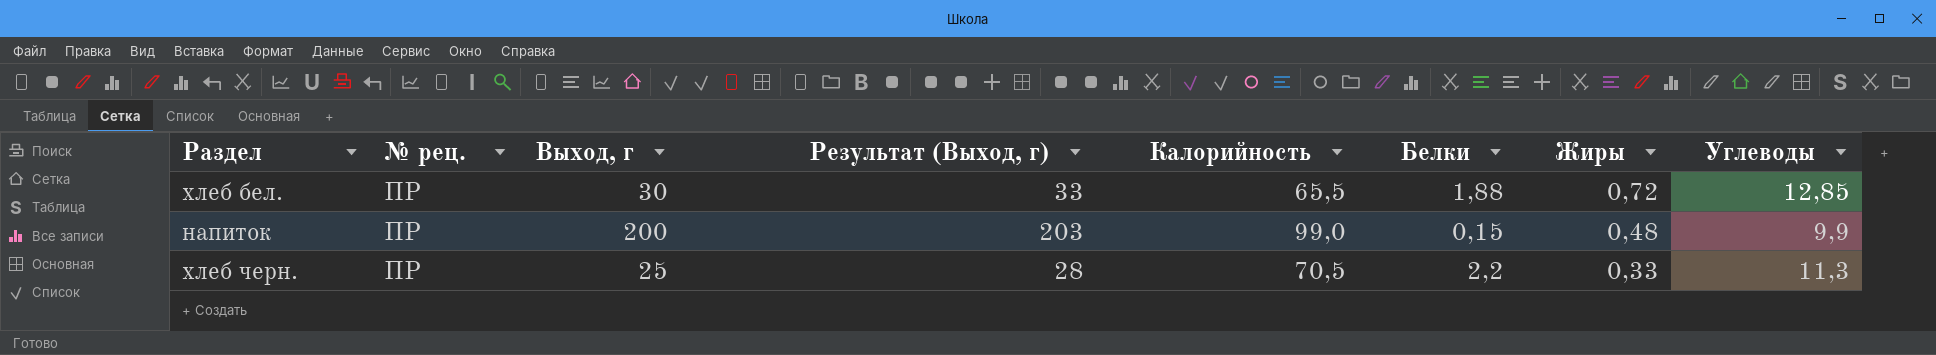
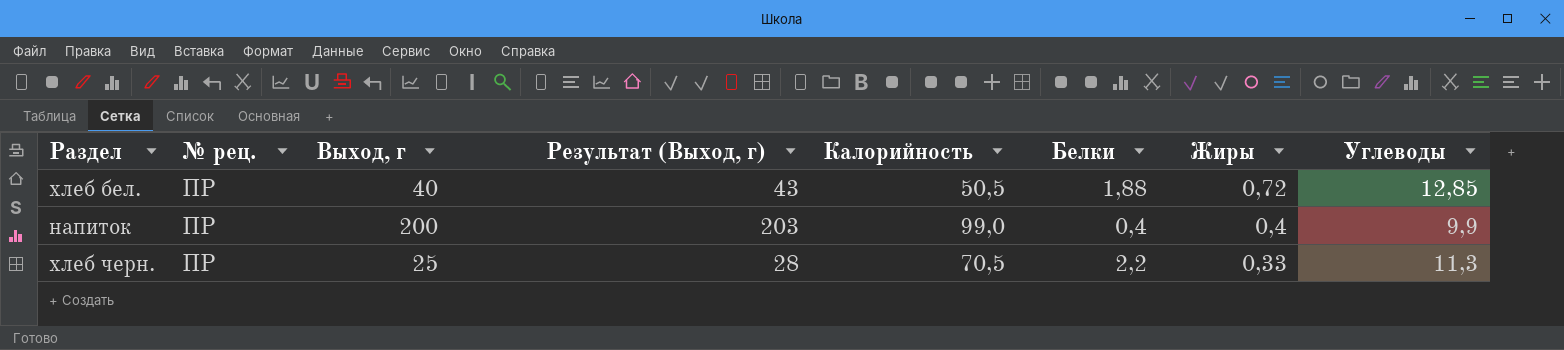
хлеб бел. | Выход, г: 30 -> 40
хлеб бел. | Результат (Выход, г): 33 -> 43
хлеб бел. | Калорийность: 65,5 -> 50,5
напиток | Белки: 0,15 -> 0,4
напиток | Жиры: 0,48 -> 0,4

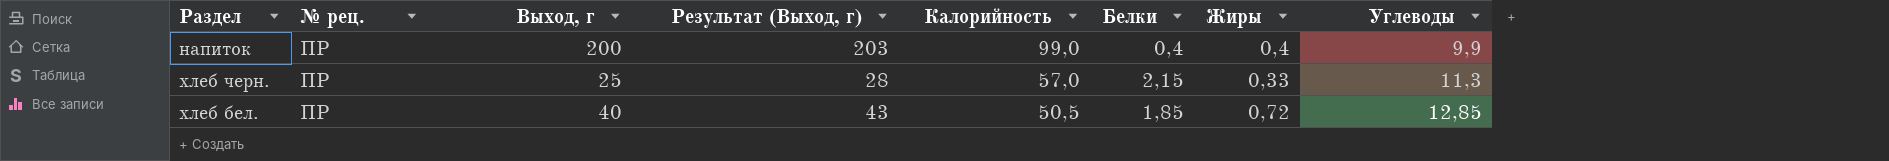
row order: Жиры descending -> Калорийность descending
хлеб черн. | Калорийность: 70,5 -> 57,0
хлеб черн. | Белки: 2,2 -> 2,15
хлеб бел. | Белки: 1,88 -> 1,85

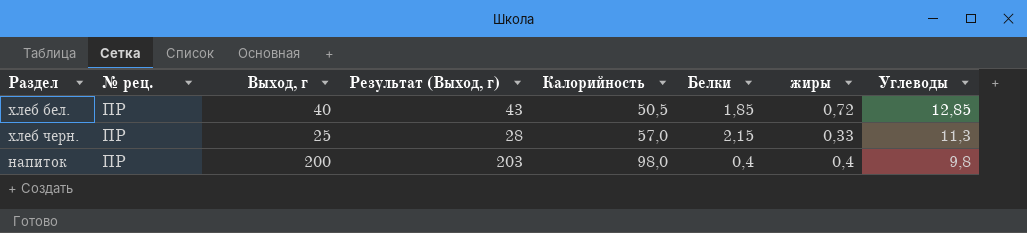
row order: Калорийность descending -> Калорийность ascending
column name: Жиры -> жиры
напиток | Калорийность: 99,0 -> 98,0
напиток | Углеводы: 9,9 -> 9,8

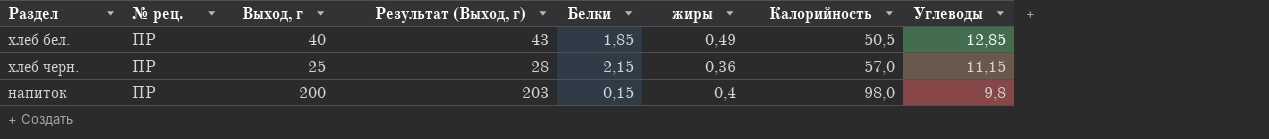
column Калорийность | position: 5 -> 7
хлеб бел. | жиры: 0,72 -> 0,49
хлеб черн. | жиры: 0,33 -> 0,36
хлеб черн. | Углеводы: 11,3 -> 11,15
напиток | Белки: 0,4 -> 0,15

